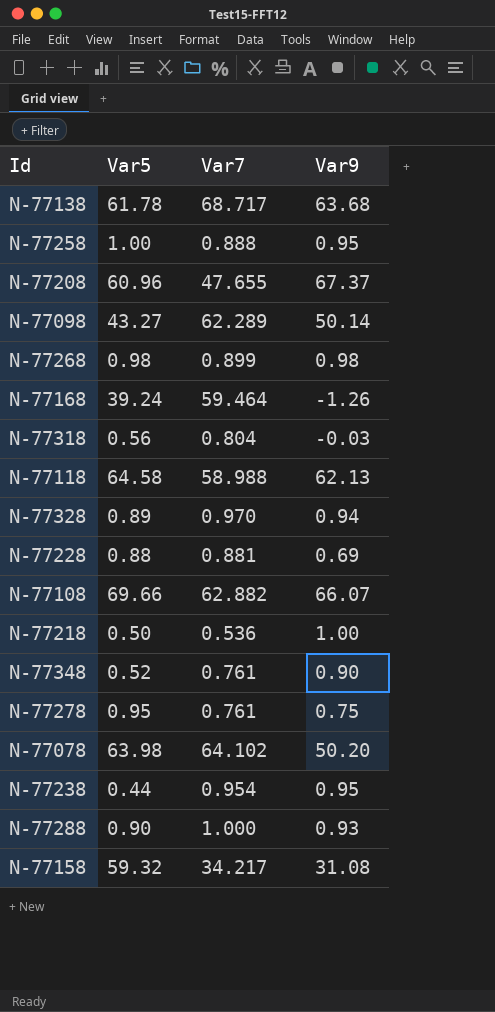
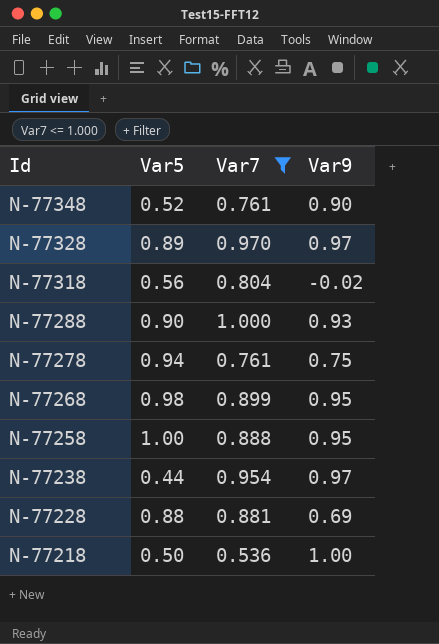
filter: none -> Var7 <= 1.000
row order: none -> Id descending
N-77328 | Var9: 0.94 -> 0.97
N-77318 | Var9: -0.03 -> -0.02
N-77278 | Var5: 0.95 -> 0.94
N-77268 | Var9: 0.98 -> 0.95
N-77238 | Var9: 0.95 -> 0.97

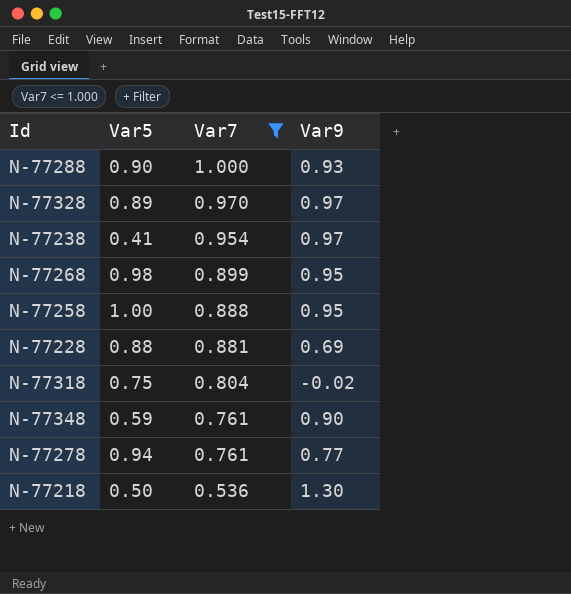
row order: Id descending -> Var7 descending
N-77238 | Var5: 0.44 -> 0.41
N-77318 | Var5: 0.56 -> 0.75
N-77348 | Var5: 0.52 -> 0.59
N-77278 | Var9: 0.75 -> 0.77
N-77218 | Var9: 1.00 -> 1.30

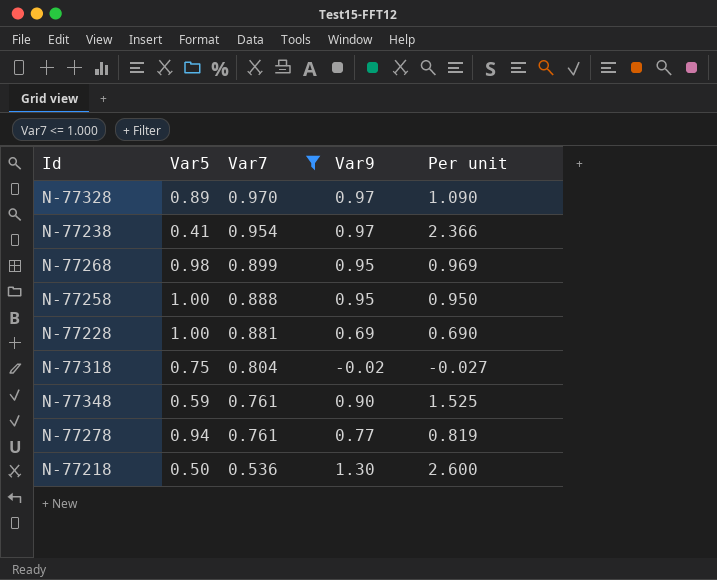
column Per unit | formula: none -> [Var9] / [Var5]
row N-77288: 0.90 | 1.000 | 0.93 -> none
N-77228 | Var5: 0.88 -> 1.00

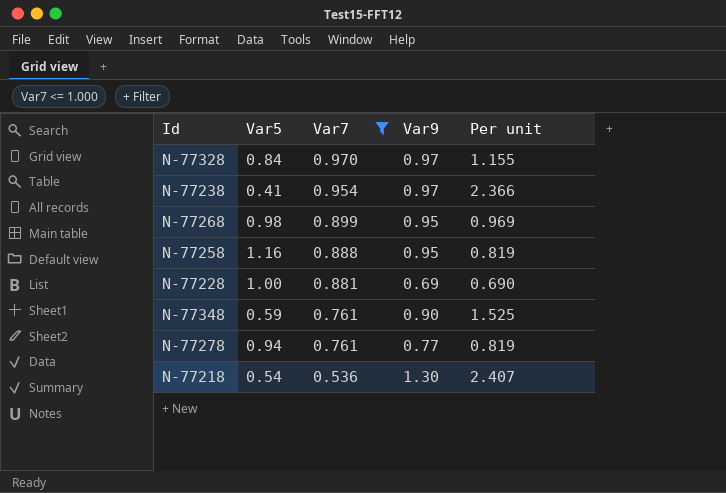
row N-77318: 0.75 | 0.804 | -0.02 | -0.027 -> none
N-77328 | Var5: 0.89 -> 0.84
N-77328 | Per unit: 1.090 -> 1.155
N-77258 | Var5: 1.00 -> 1.16
N-77258 | Per unit: 0.950 -> 0.819
N-77218 | Var5: 0.50 -> 0.54
N-77218 | Per unit: 2.600 -> 2.407

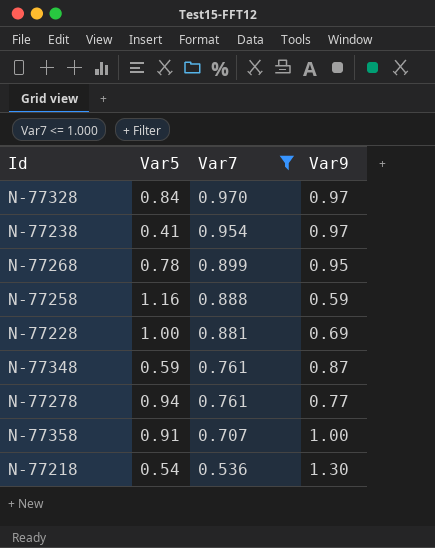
column Per unit | formula: [Var9] / [Var5] -> none
N-77268 | Var5: 0.98 -> 0.78
N-77258 | Var9: 0.95 -> 0.59
N-77348 | Var9: 0.90 -> 0.87
row N-77358: none -> 0.91 | 0.707 | 1.00

